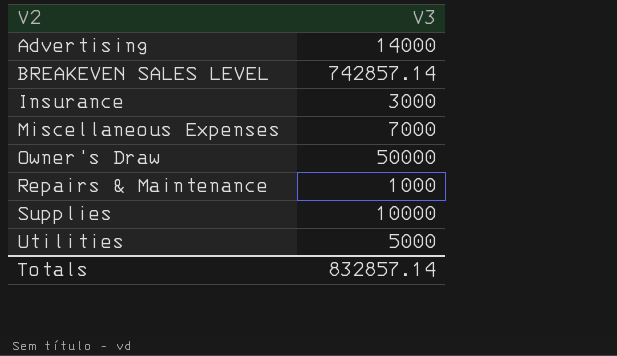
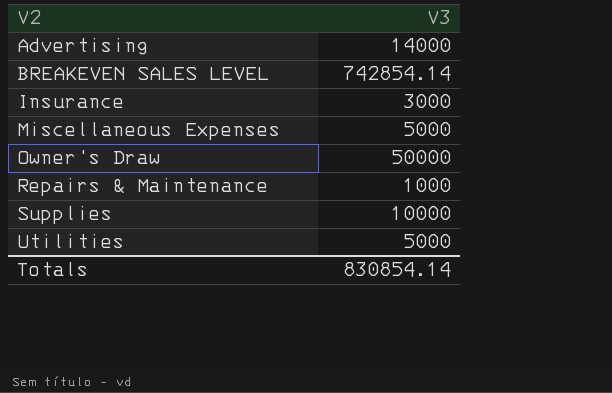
BREAKEVEN SALES LEVEL | V3: 742857.14 -> 742854.14
Miscellaneous Expenses | V3: 7000 -> 5000
Totals | V3: 832857.14 -> 830854.14

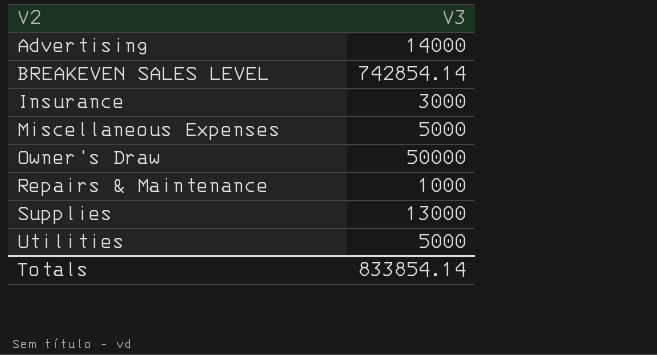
Supplies | V3: 10000 -> 13000
Totals | V3: 830854.14 -> 833854.14

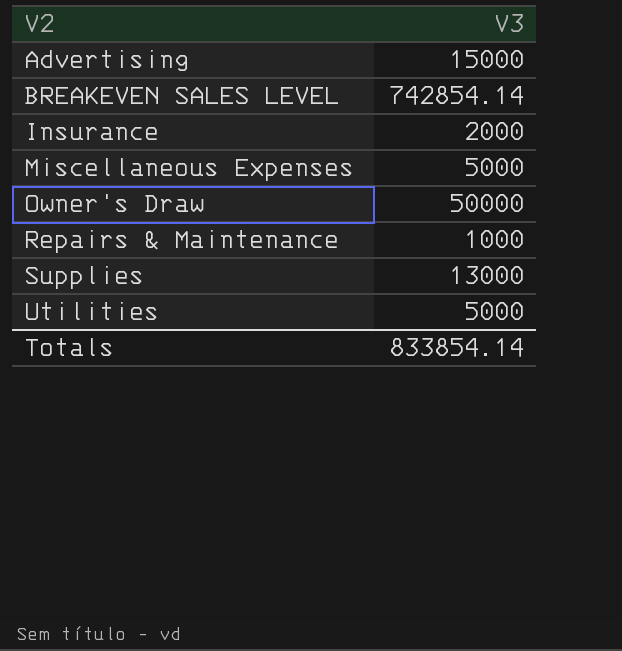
Advertising | V3: 14000 -> 15000
Insurance | V3: 3000 -> 2000

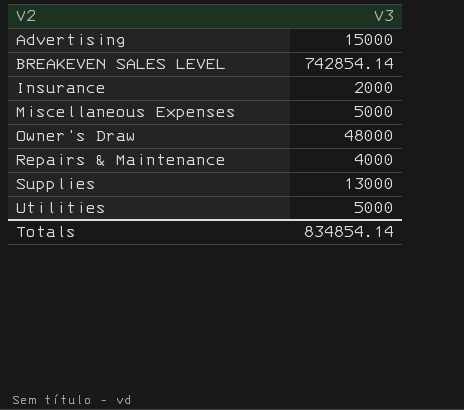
Owner's Draw | V3: 50000 -> 48000
Repairs & Maintenance | V3: 1000 -> 4000
Totals | V3: 833854.14 -> 834854.14

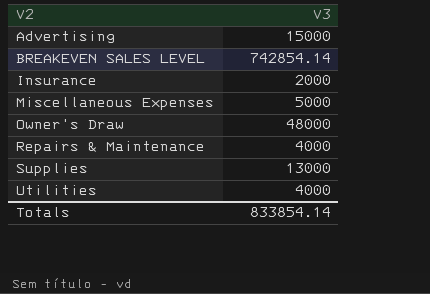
Utilities | V3: 5000 -> 4000
Totals | V3: 834854.14 -> 833854.14

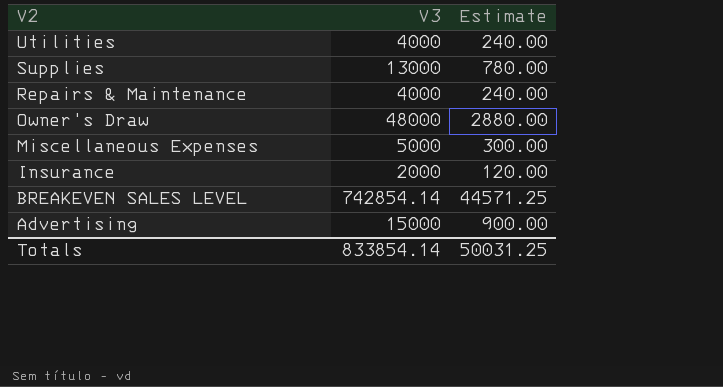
row order: V2 ascending -> V2 descending
column Estimate | formula: none -> [V3] * 0.06

